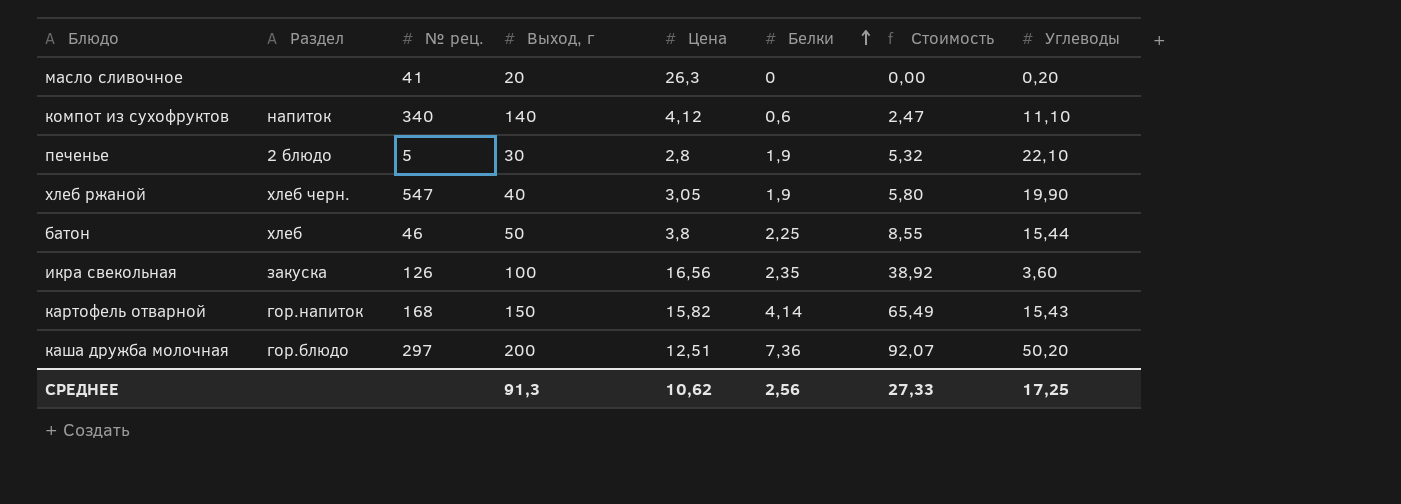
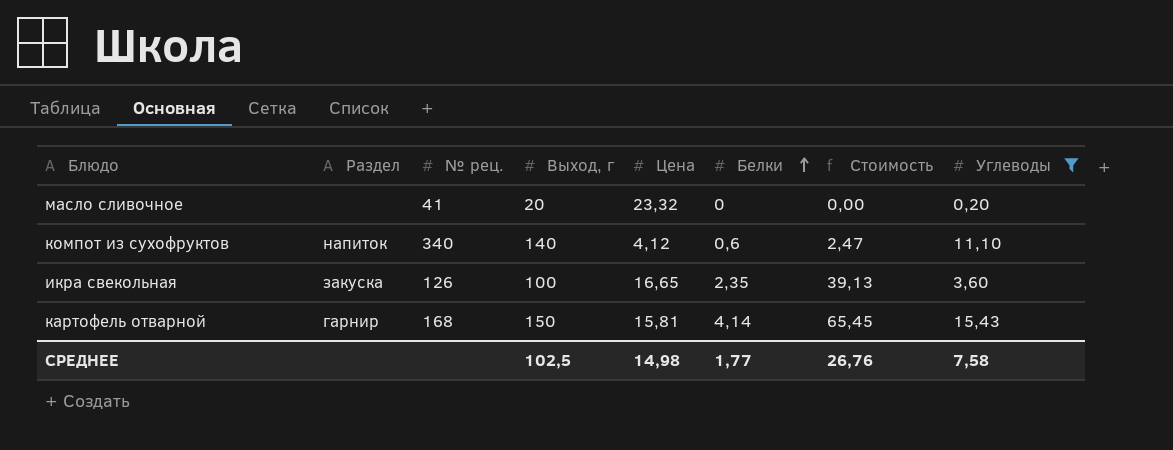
filter: none -> Углеводы <= 15,43
масло сливочное | Цена: 26,3 -> 23,32
икра свекольная | Цена: 16,56 -> 16,65
икра свекольная | Стоимость: 38,92 -> 39,13
картофель отварной | Раздел: гор.напиток -> гарнир
картофель отварной | Цена: 15,82 -> 15,81
картофель отварной | Стоимость: 65,49 -> 65,45
СРЕДНЕЕ | Выход, г: 91,3 -> 102,5
СРЕДНЕЕ | Цена: 10,62 -> 14,98
СРЕДНЕЕ | Белки: 2,56 -> 1,77
СРЕДНЕЕ | Стоимость: 27,33 -> 26,76
СРЕДНЕЕ | Углеводы: 17,25 -> 7,58

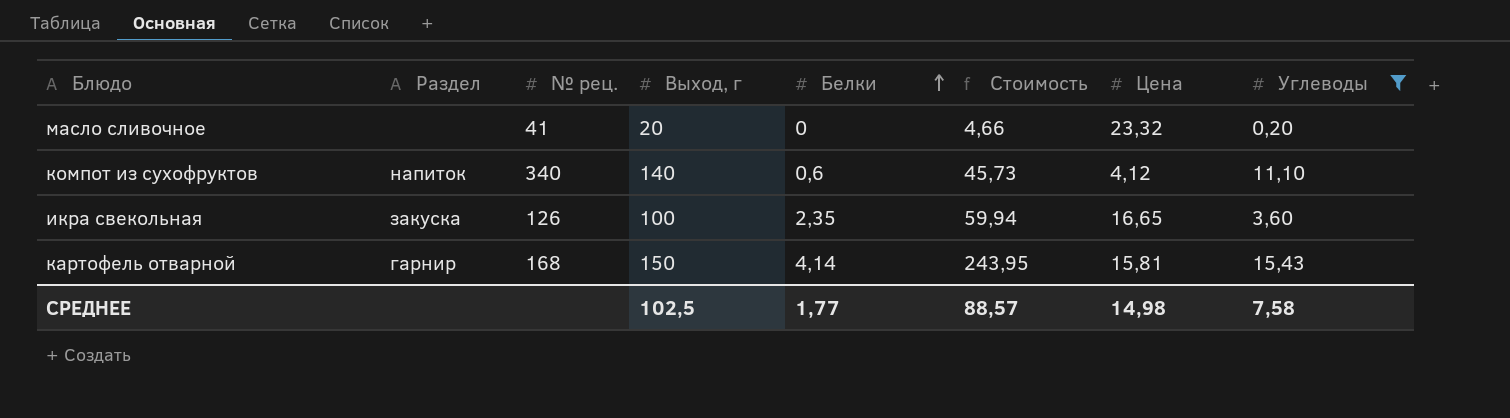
column Стоимость | formula: [Цена] * [Белки] -> [Цена] * [Углеводы]
column Цена | position: 5 -> 7
СРЕДНЕЕ | Стоимость: 26,76 -> 88,57

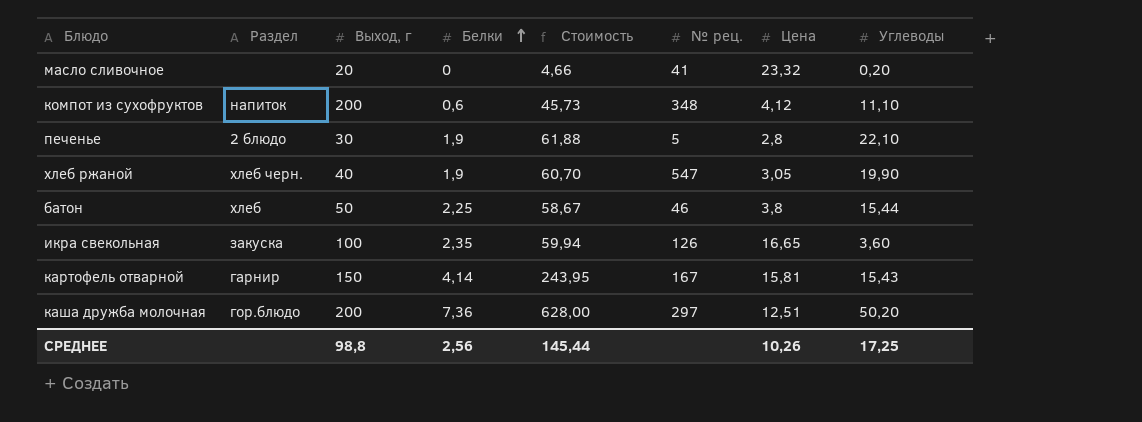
filter: Углеводы <= 15,43 -> none
column № рец. | position: 3 -> 6
компот из сухофруктов | Выход, г: 140 -> 200
компот из сухофруктов | № рец.: 340 -> 348
картофель отварной | № рец.: 168 -> 167
СРЕДНЕЕ | Выход, г: 102,5 -> 98,8
СРЕДНЕЕ | Белки: 1,77 -> 2,56
СРЕДНЕЕ | Стоимость: 88,57 -> 145,44
СРЕДНЕЕ | Цена: 14,98 -> 10,26
СРЕДНЕЕ | Углеводы: 7,58 -> 17,25

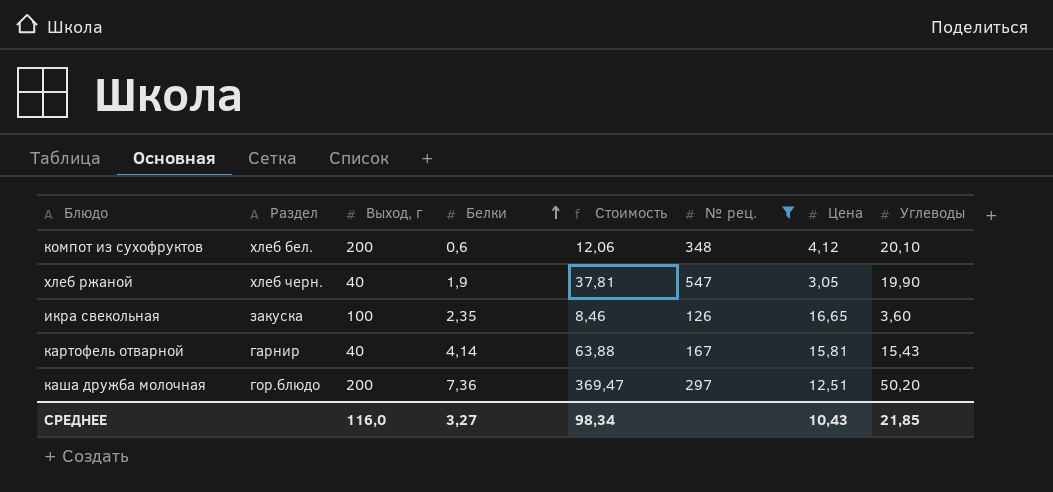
filter: none -> № рец. >= 126
column Стоимость | formula: [Цена] * [Углеводы] -> [Белки] * [Углеводы]
компот из сухофруктов | Раздел: напиток -> хлеб бел.
компот из сухофруктов | Углеводы: 11,10 -> 20,10
картофель отварной | Выход, г: 150 -> 40
СРЕДНЕЕ | Выход, г: 98,8 -> 116,0
СРЕДНЕЕ | Белки: 2,56 -> 3,27
СРЕДНЕЕ | Стоимость: 145,44 -> 98,34
СРЕДНЕЕ | Цена: 10,26 -> 10,43
СРЕДНЕЕ | Углеводы: 17,25 -> 21,85

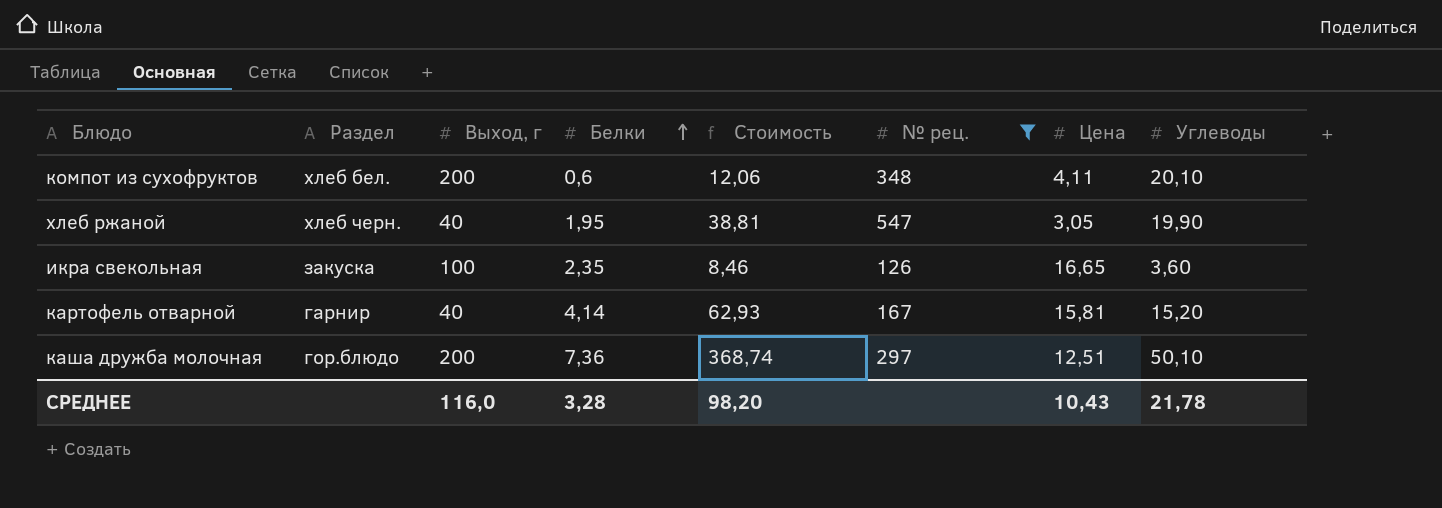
компот из сухофруктов | Цена: 4,12 -> 4,11
хлеб ржаной | Белки: 1,9 -> 1,95
хлеб ржаной | Стоимость: 37,81 -> 38,81
картофель отварной | Стоимость: 63,88 -> 62,93
картофель отварной | Углеводы: 15,43 -> 15,20
каша дружба молочная | Стоимость: 369,47 -> 368,74
каша дружба молочная | Углеводы: 50,20 -> 50,10
СРЕДНЕЕ | Белки: 3,27 -> 3,28
СРЕДНЕЕ | Стоимость: 98,34 -> 98,20
СРЕДНЕЕ | Углеводы: 21,85 -> 21,78

